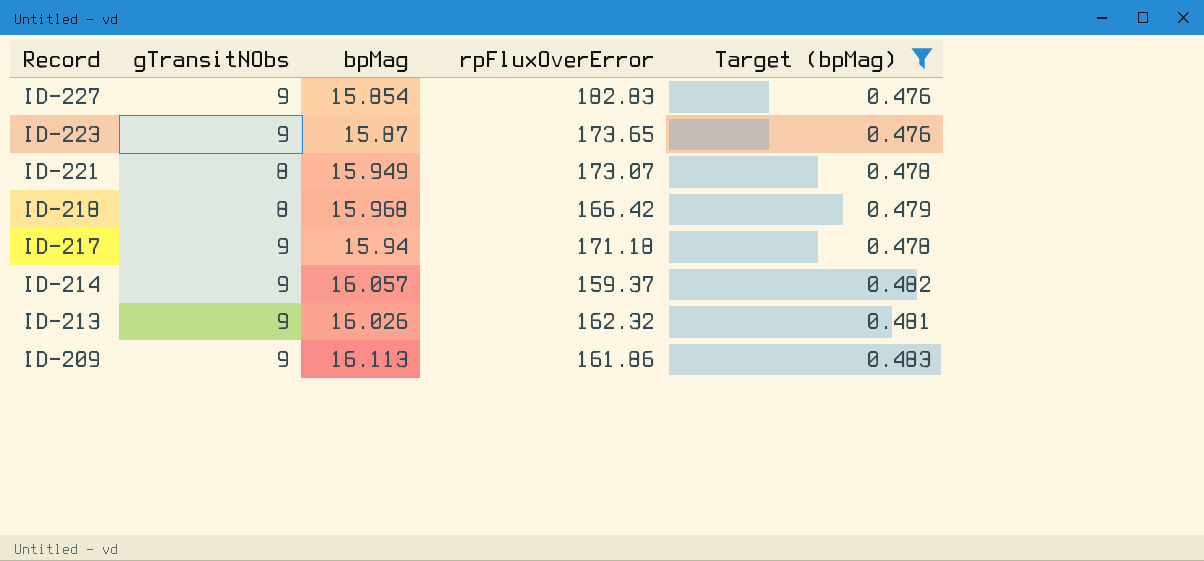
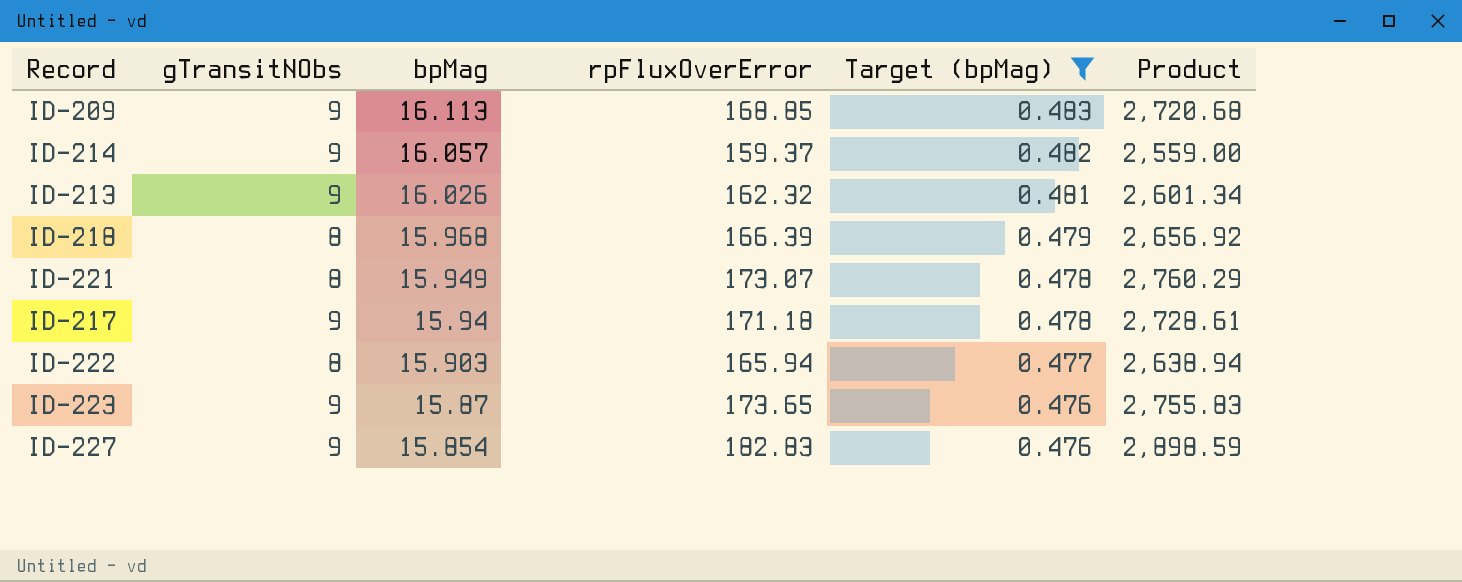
row order: Record descending -> bpMag descending
column Product | formula: none -> [bpMag] * [rpFluxOverError]
ID-209 | rpFluxOverError: 161.86 -> 168.85
ID-218 | rpFluxOverError: 166.42 -> 166.39
row ID-222: none -> 8 | 15.903 | 165.94 | 0.477 | 2,638.94

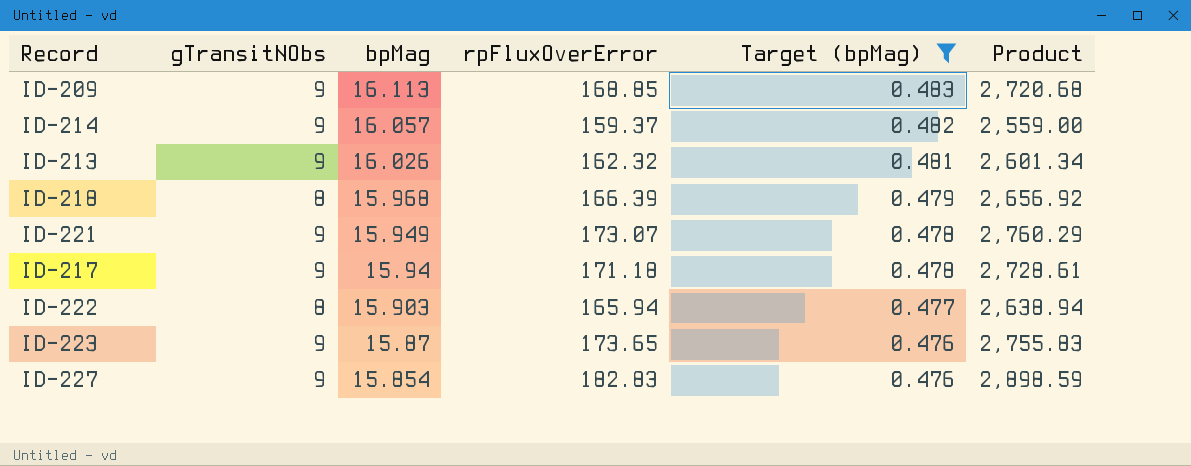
ID-221 | gTransitNObs: 8 -> 9

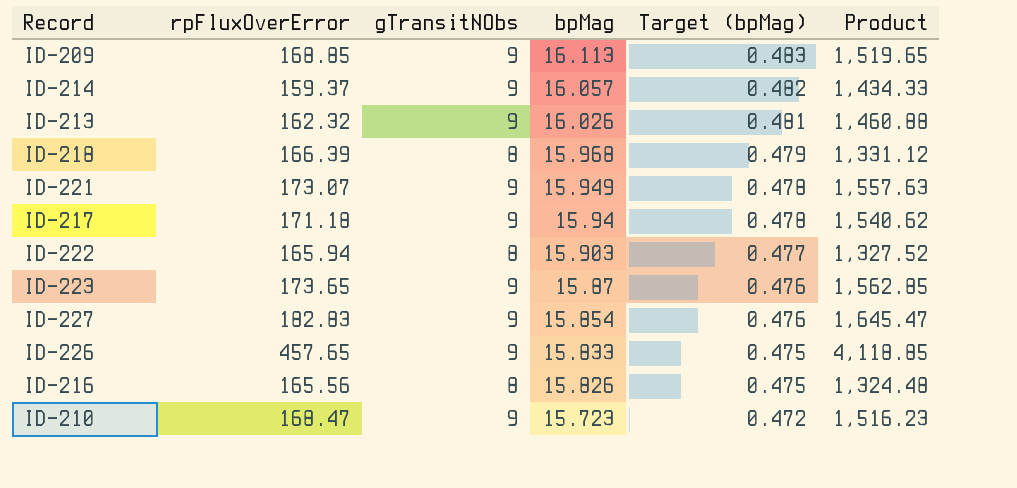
filter: Target (bpMag) >= 0.476 -> none
column rpFluxOverError | position: 4 -> 2
column Product | formula: [bpMag] * [rpFluxOverError] -> [rpFluxOverError] * [gTransitNObs]

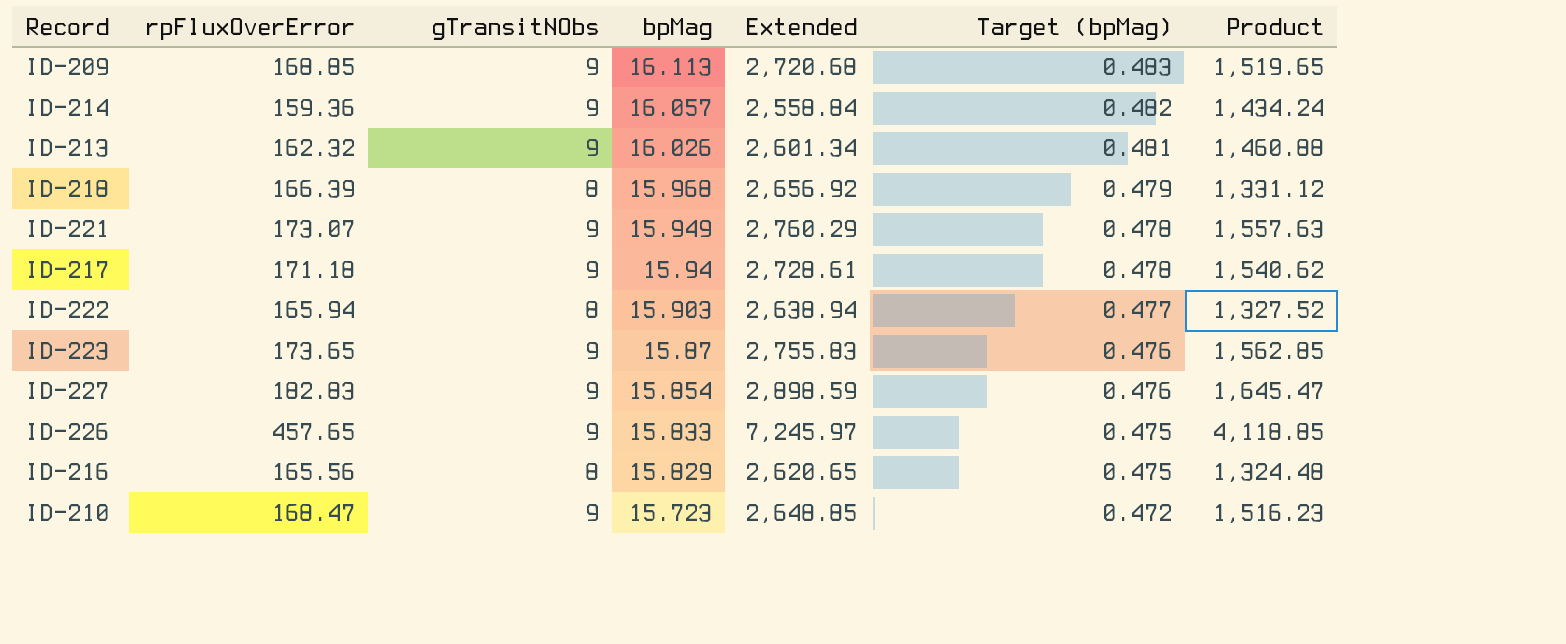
column Extended | formula: none -> [rpFluxOverError] * [bpMag]
ID-214 | rpFluxOverError: 159.37 -> 159.36
ID-214 | Product: 1,434.33 -> 1,434.24
ID-216 | bpMag: 15.826 -> 15.829

